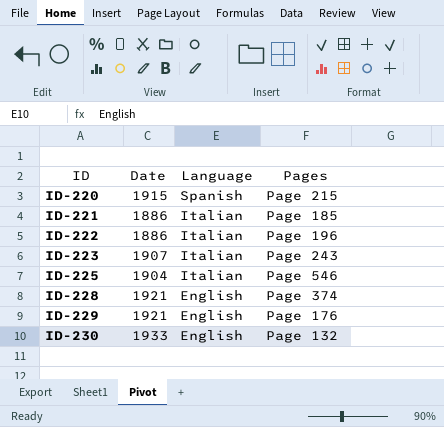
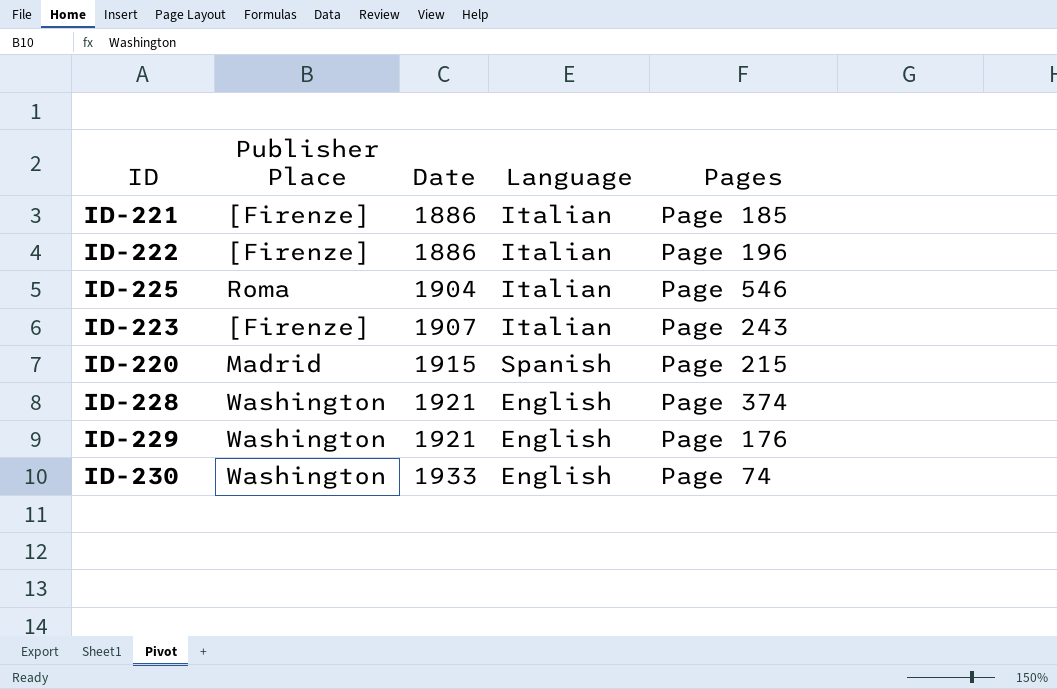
row order: ID ascending -> Date ascending
column Publisher Place | position: none -> 2
ID-230 | Pages: Page 132 -> Page 74

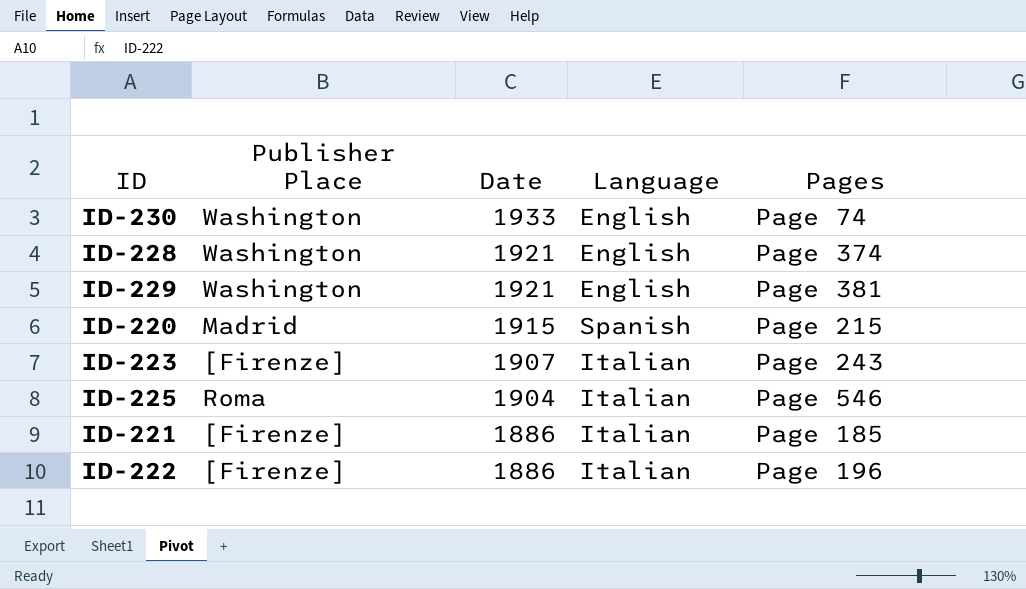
row order: Date ascending -> Date descending
ID-229 | Pages: Page 176 -> Page 381

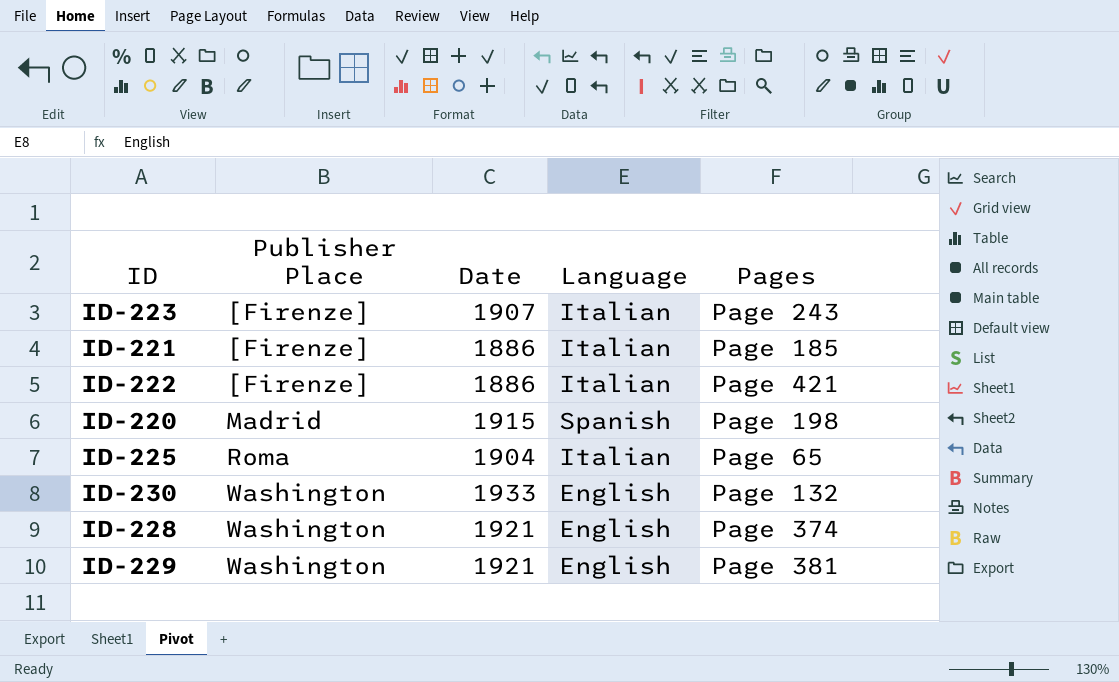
row order: Date descending -> Publisher Place ascending
ID-222 | Pages: Page 196 -> Page 421
ID-220 | Pages: Page 215 -> Page 198
ID-225 | Pages: Page 546 -> Page 65
ID-230 | Pages: Page 74 -> Page 132

